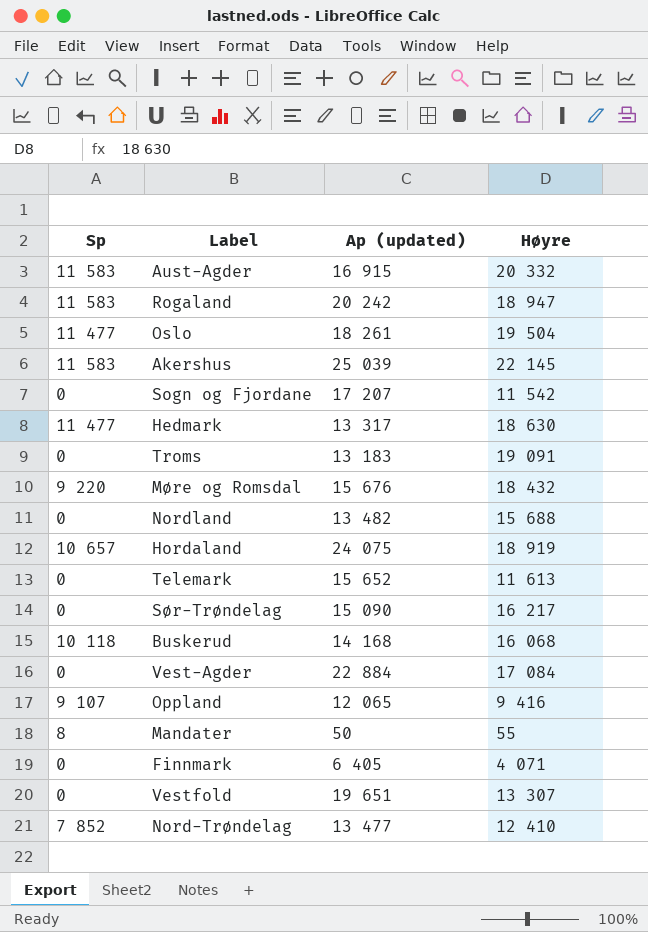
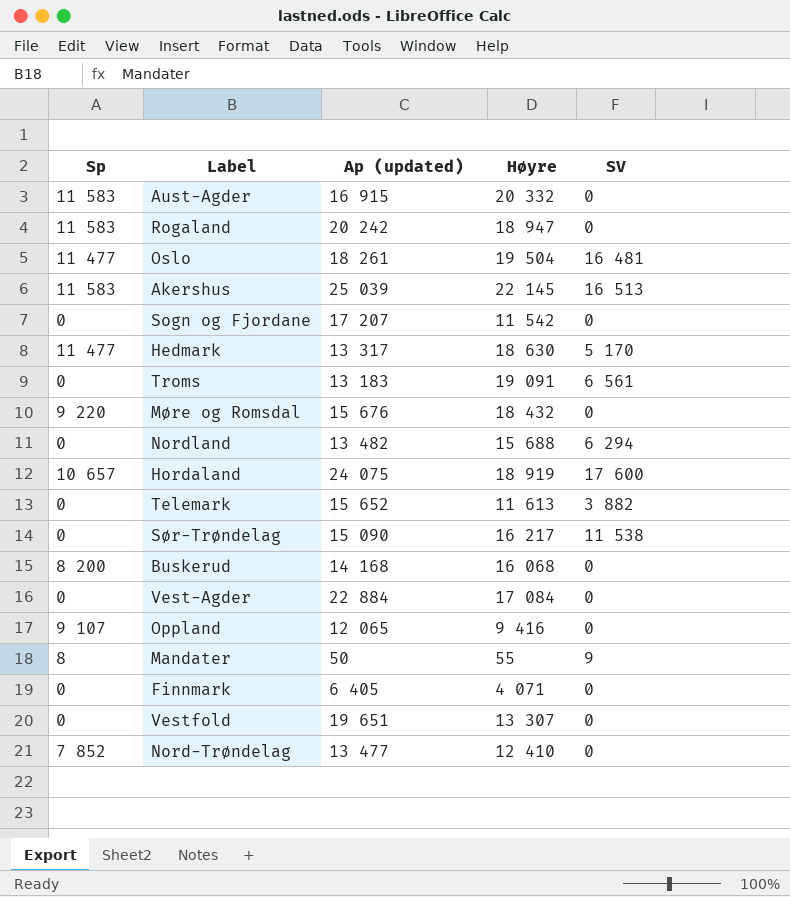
column SV | position: none -> 5
Buskerud | Sp: 10 118 -> 8 200

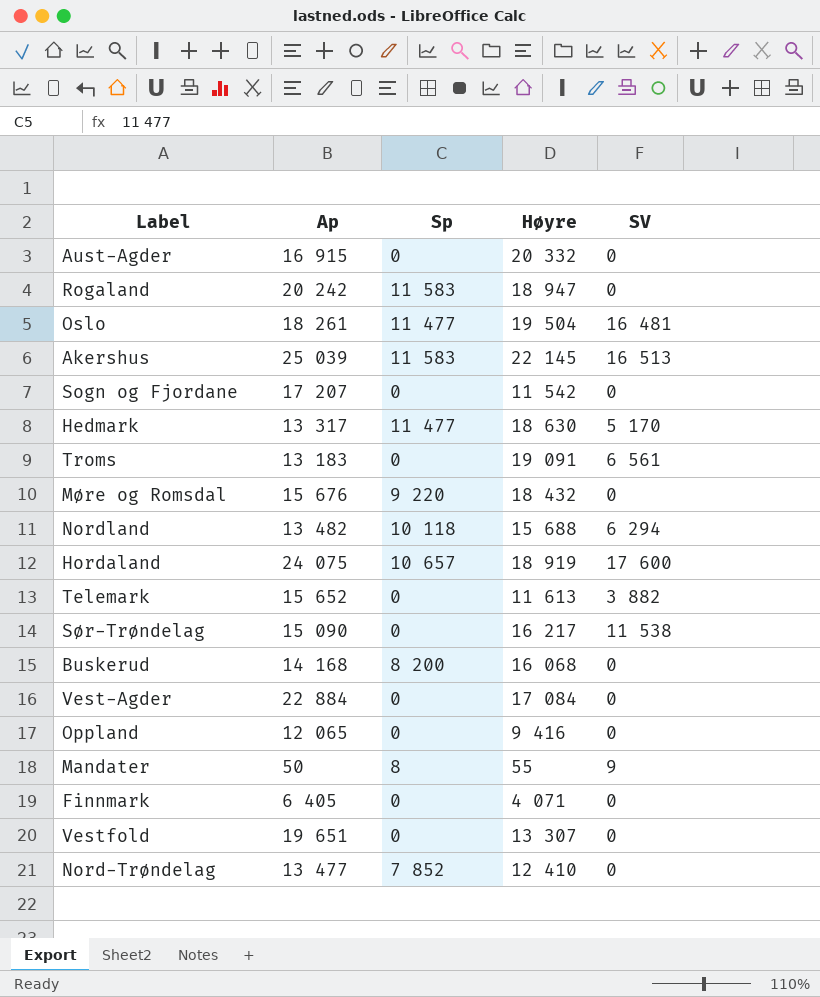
column name: Ap (updated) -> Ap
column Sp | position: 1 -> 3
Aust-Agder | Sp: 11 583 -> 0
Nordland | Sp: 0 -> 10 118
Oppland | Sp: 9 107 -> 0

